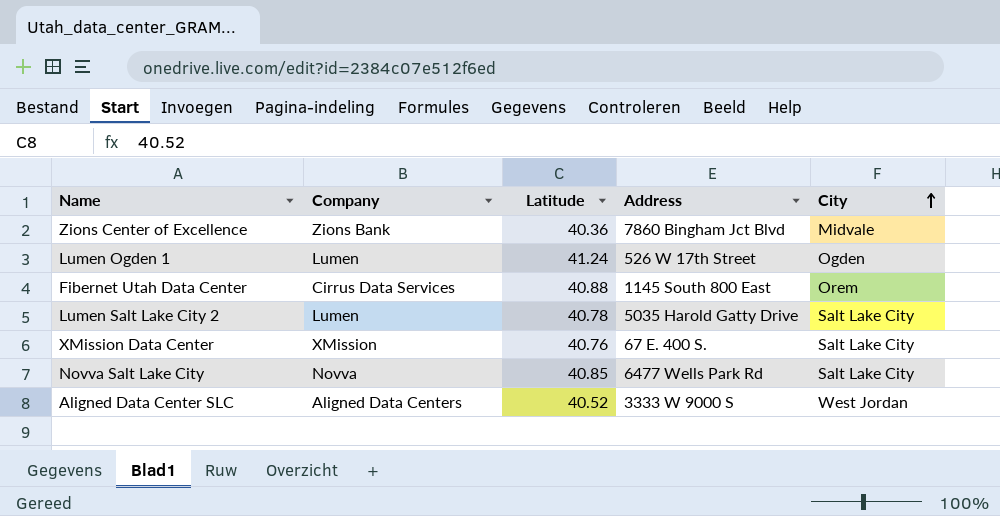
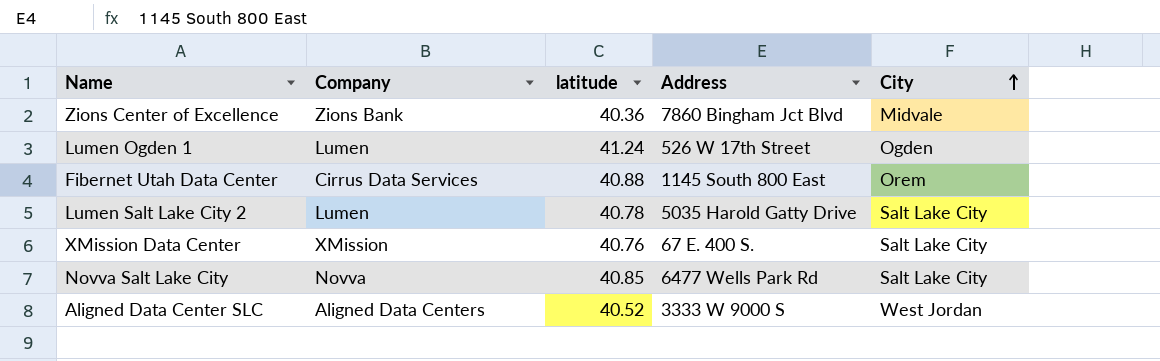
column name: Latitude -> latitude

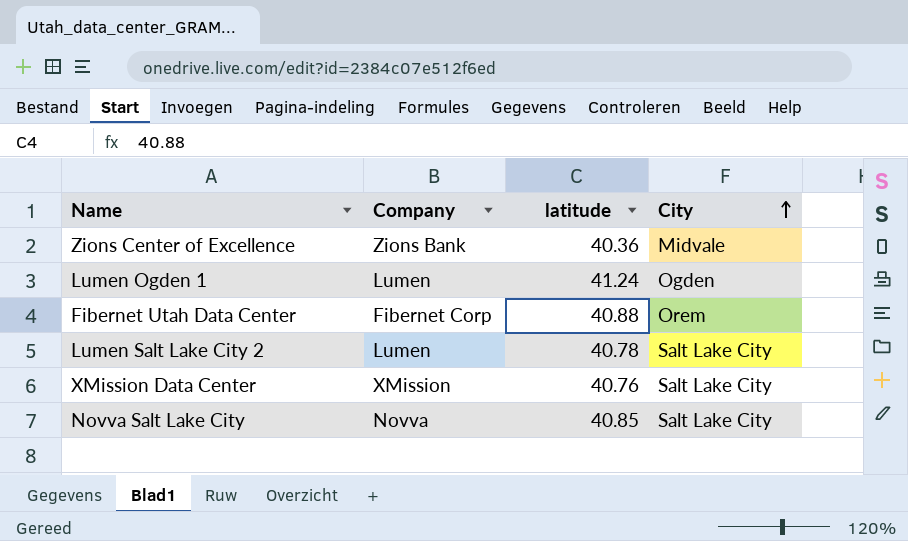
column Address | position: 4 -> none
row Aligned Data Center SLC: Aligned Data Centers | 40.52 | 3333 W 9000 S | West Jordan -> none
Fibernet Utah Data Center | Company: Cirrus Data Services -> Fibernet Corp

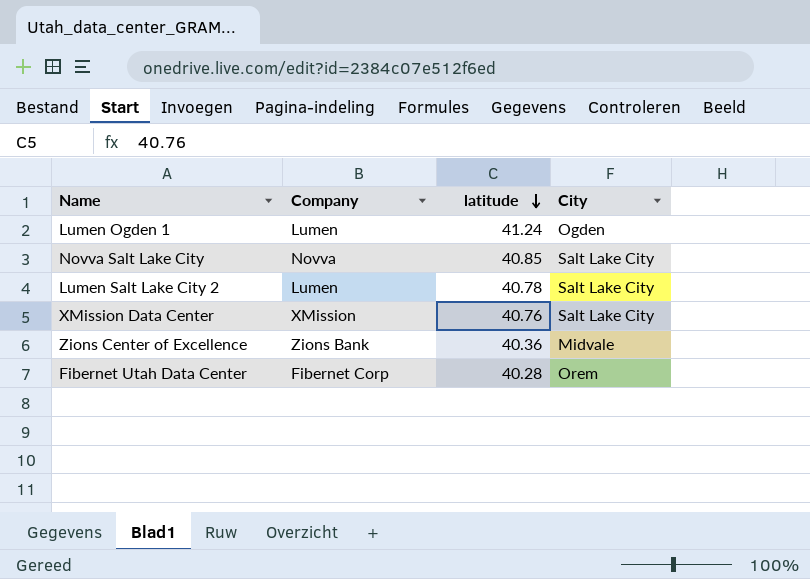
row order: City ascending -> latitude descending
Fibernet Utah Data Center | latitude: 40.88 -> 40.28

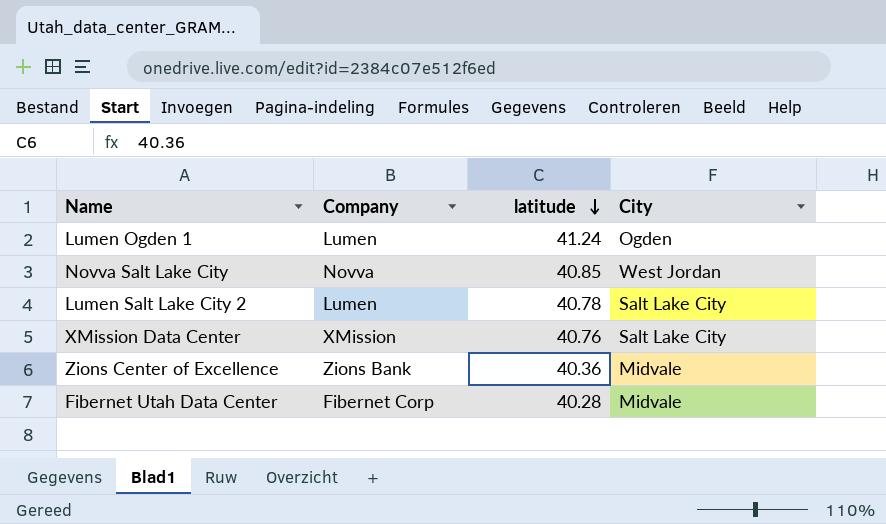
Novva Salt Lake City | City: Salt Lake City -> West Jordan
Fibernet Utah Data Center | City: Orem -> Midvale

